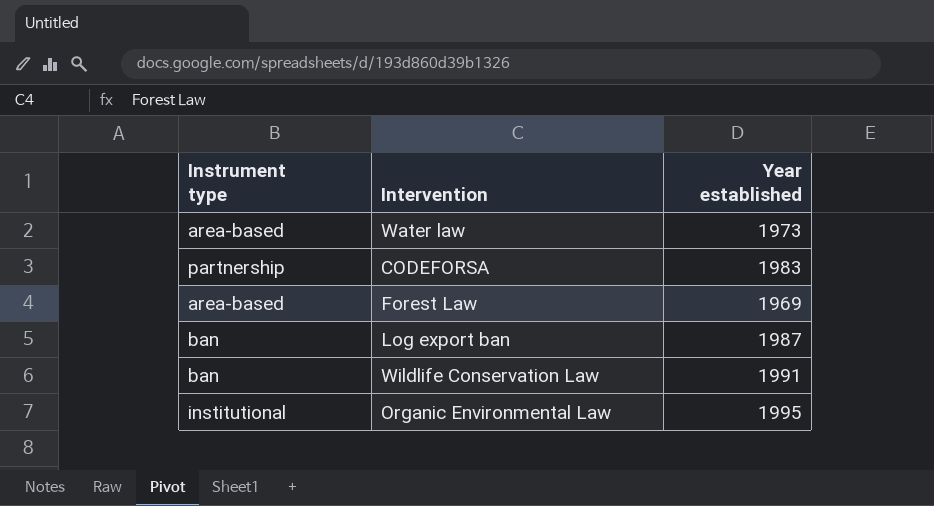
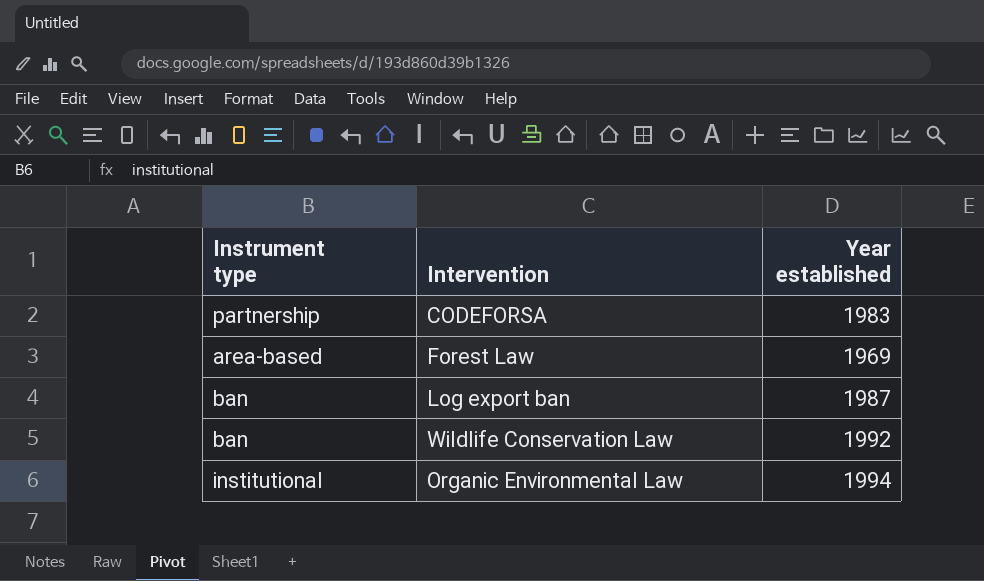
row Water law: area-based | 1973 -> none
Wildlife Conservation Law | Year established: 1991 -> 1992
Organic Environmental Law | Year established: 1995 -> 1994

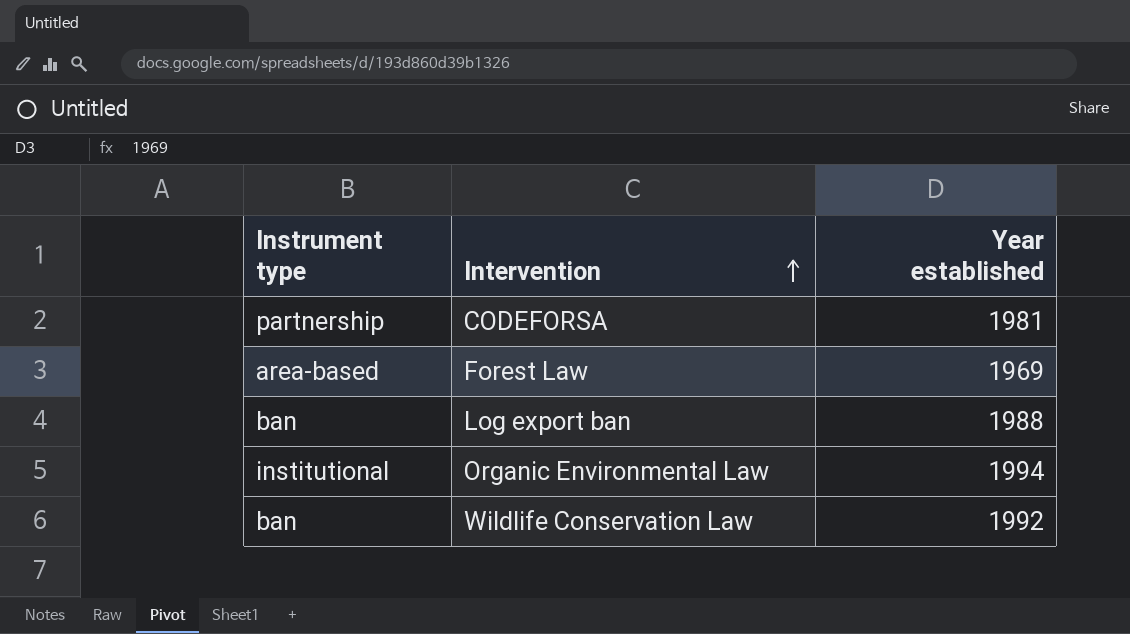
row order: none -> Intervention ascending
CODEFORSA | Year established: 1983 -> 1981
Log export ban | Year established: 1987 -> 1988

